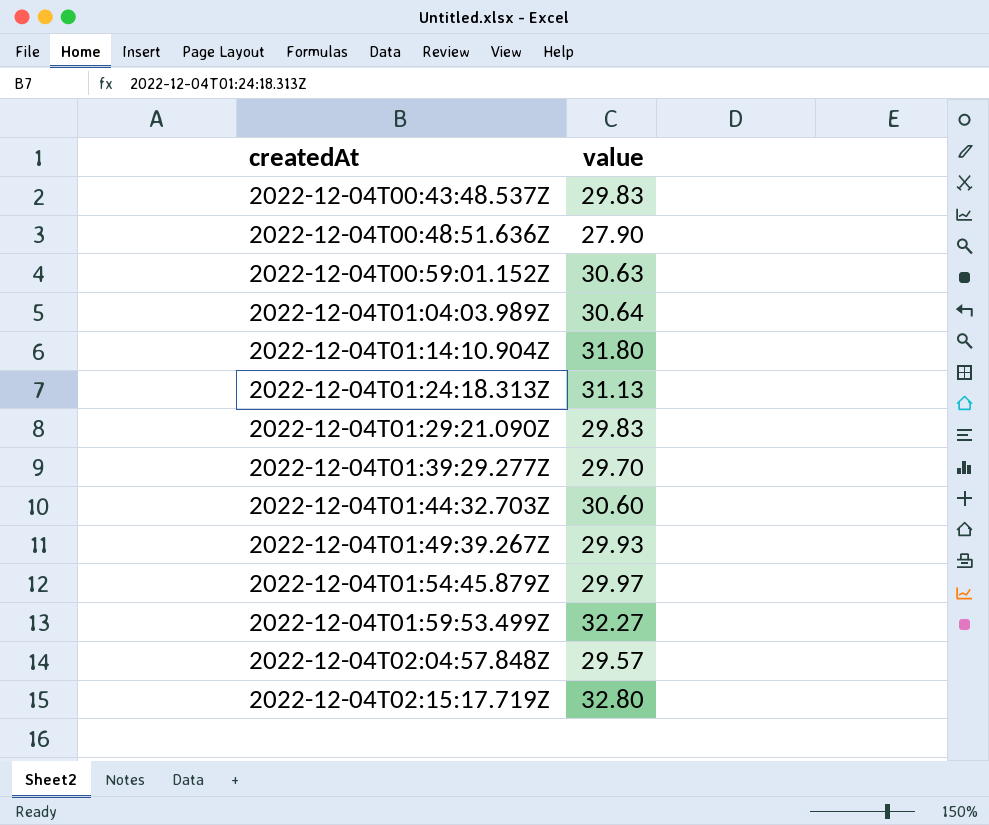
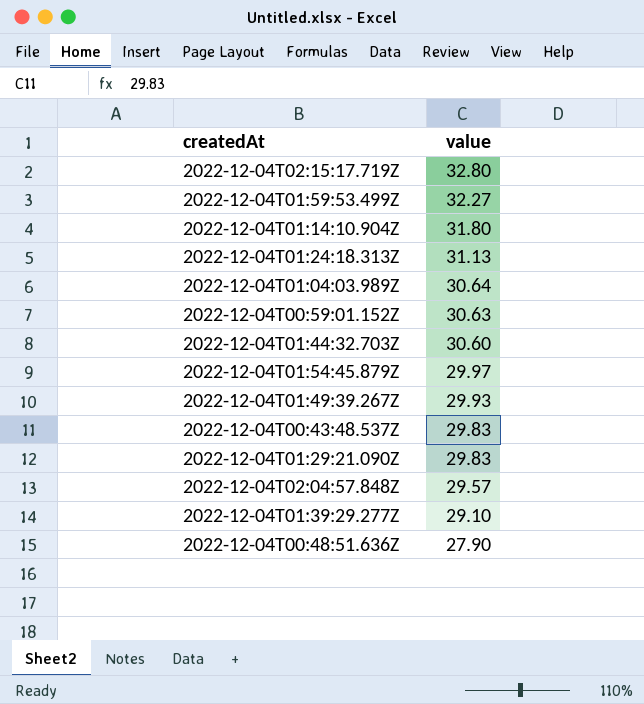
row order: createdAt ascending -> value descending
2022-12-04T01:39:29.277Z | value: 29.70 -> 29.10

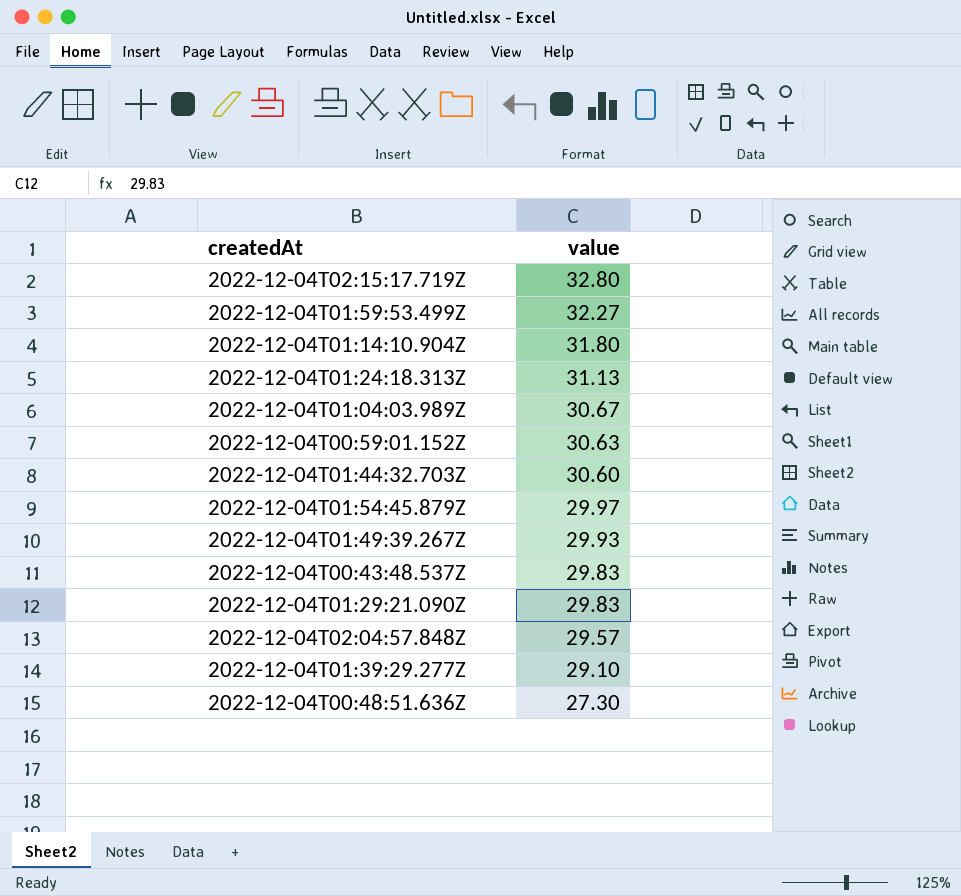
2022-12-04T01:04:03.989Z | value: 30.64 -> 30.67
2022-12-04T00:48:51.636Z | value: 27.90 -> 27.30

